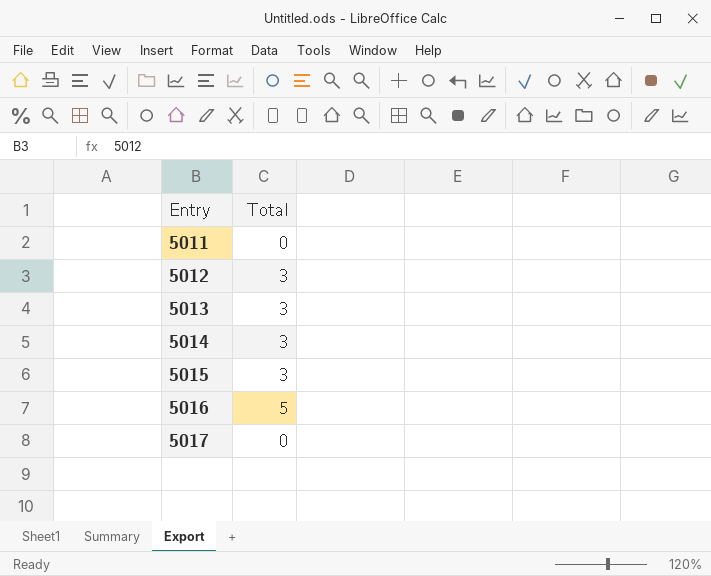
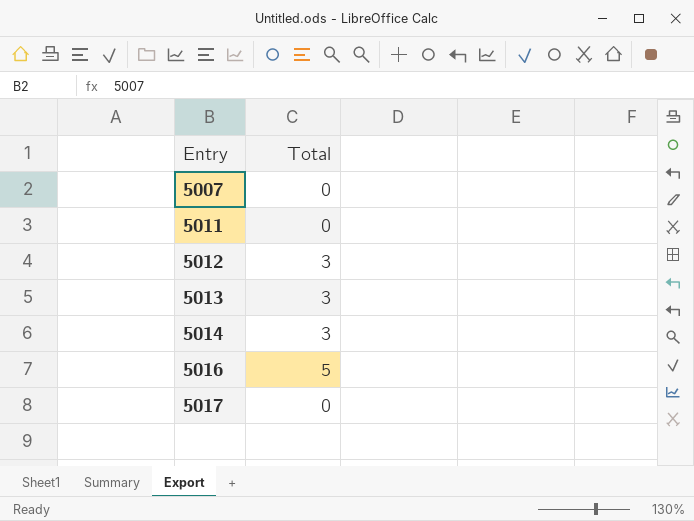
row 5015: 3 -> none
row 5007: none -> 0

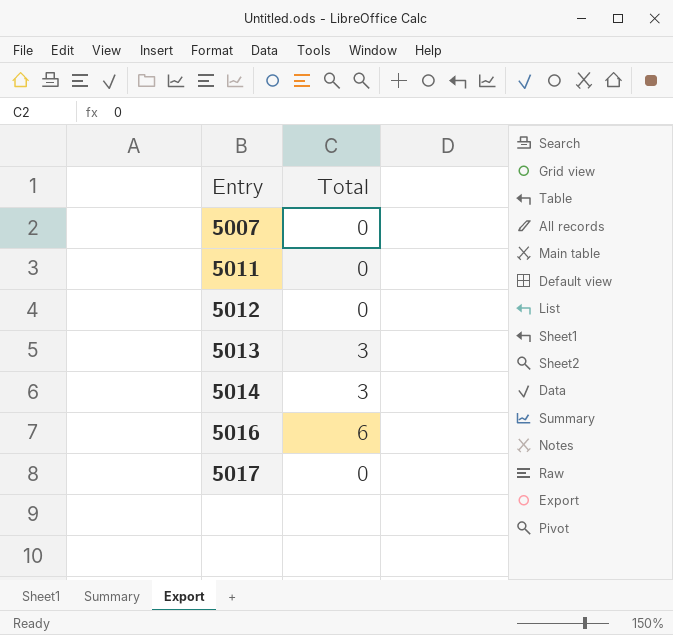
5012 | Total: 3 -> 0
5016 | Total: 5 -> 6

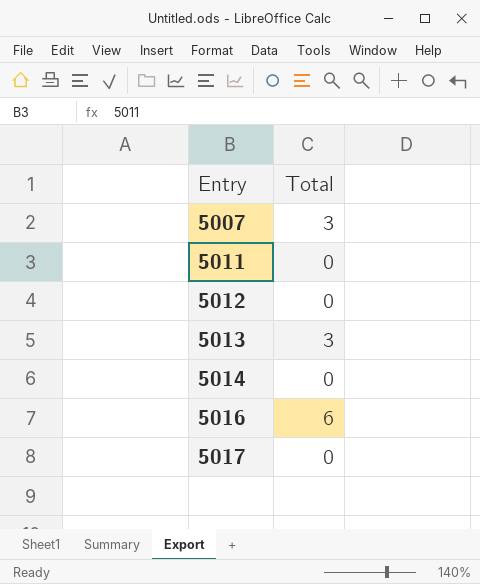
5007 | Total: 0 -> 3
5014 | Total: 3 -> 0

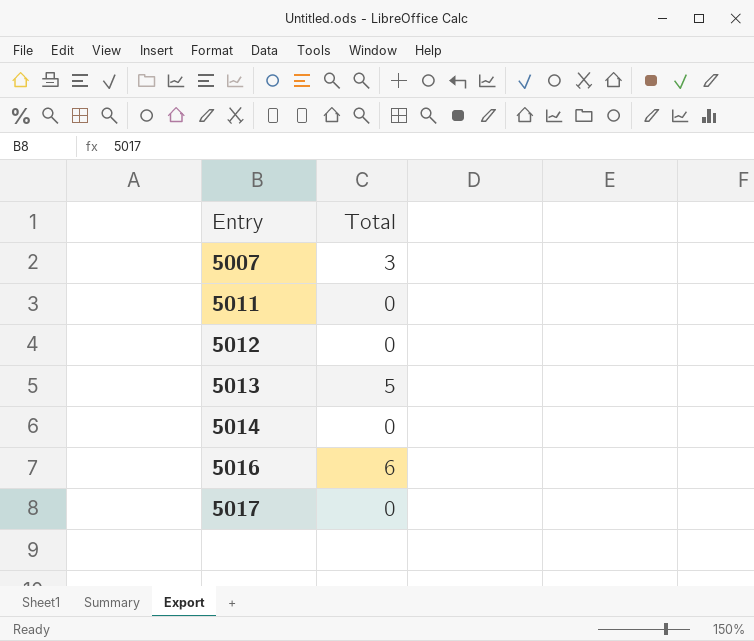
5013 | Total: 3 -> 5

